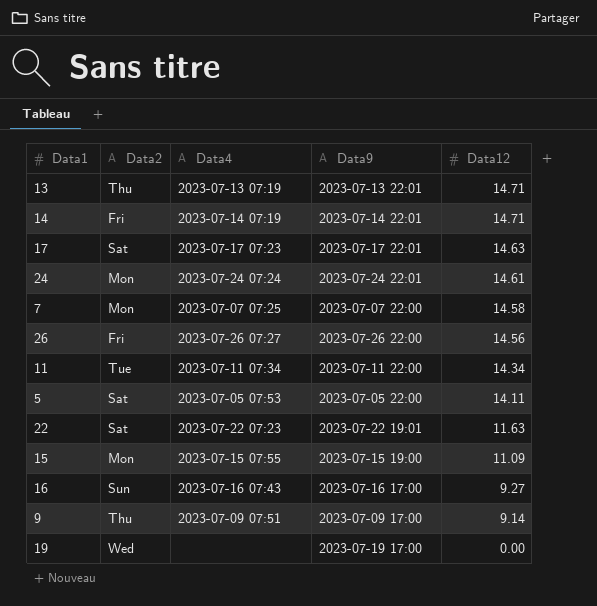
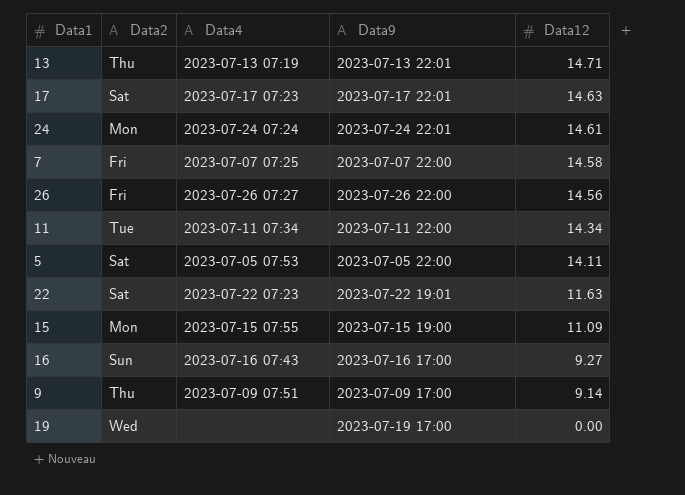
row 14: Fri | 2023-07-14 07:19 | 2023-07-14 22:01 | 14.71 -> none
7 | Data2: Mon -> Fri

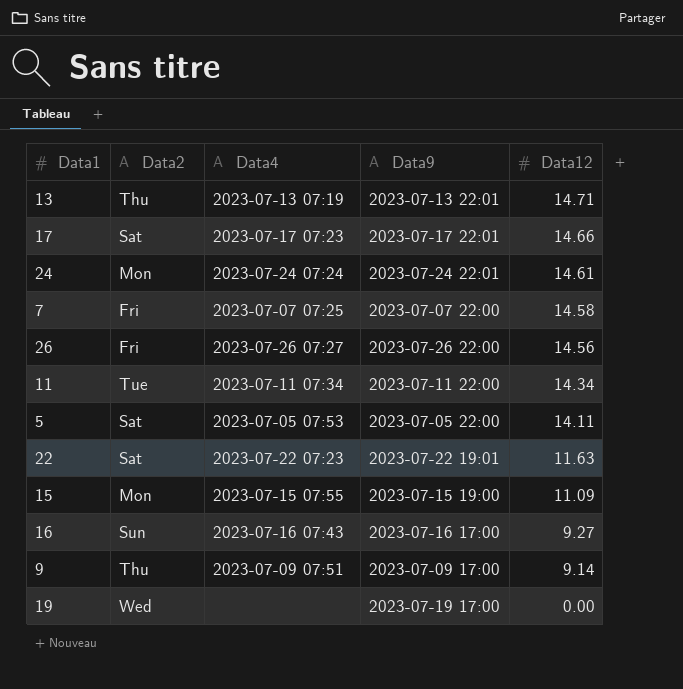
17 | Data12: 14.63 -> 14.66

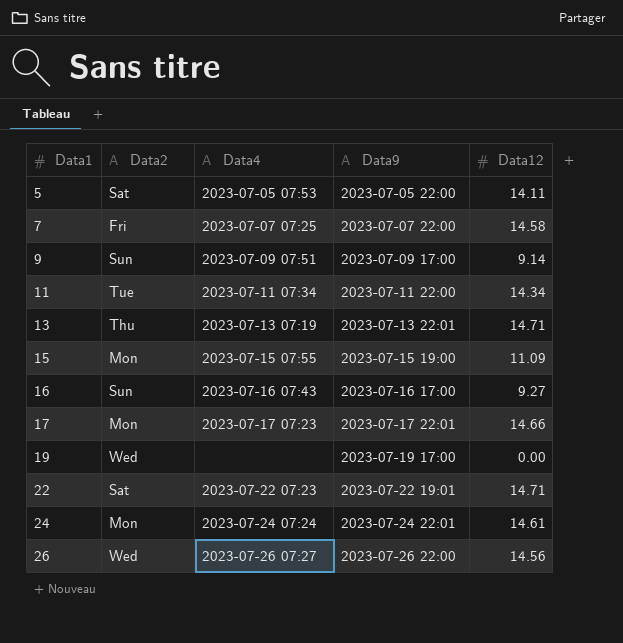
row order: Data12 descending -> Data1 ascending
9 | Data2: Thu -> Sun
17 | Data2: Sat -> Mon
22 | Data12: 11.63 -> 14.71
26 | Data2: Fri -> Wed

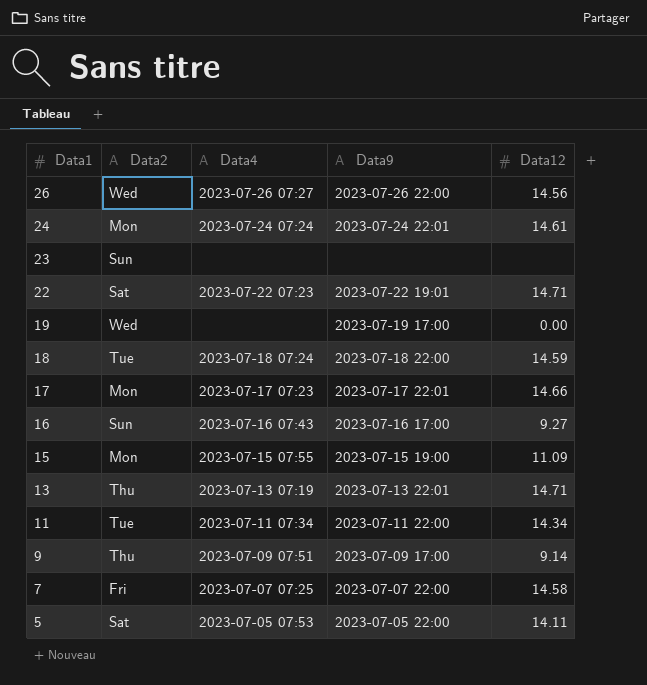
row order: Data1 ascending -> Data1 descending
row 23: none -> Sun | none | none | none
row 18: none -> Tue | 2023-07-18 07:24 | 2023-07-18 22:00 | 14.59
9 | Data2: Sun -> Thu

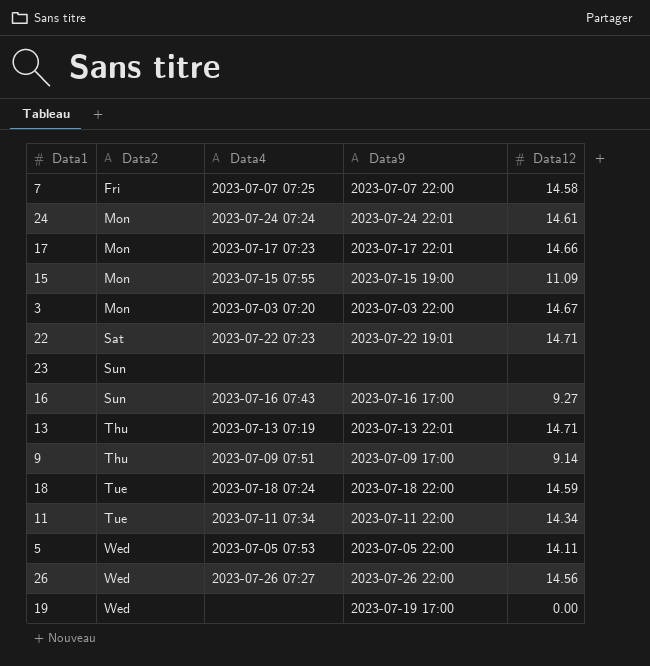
row order: Data1 descending -> Data2 ascending
row 3: none -> Mon | 2023-07-03 07:20 | 2023-07-03 22:00 | 14.67
5 | Data2: Sat -> Wed

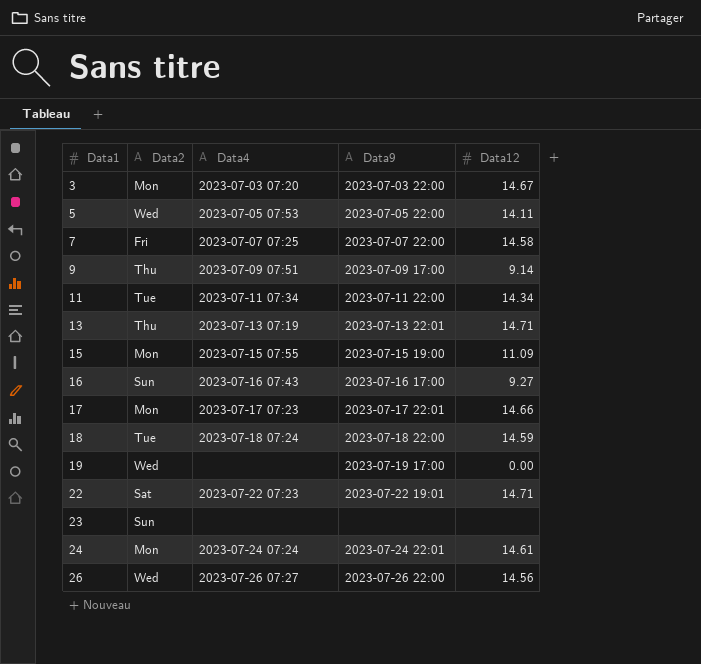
row order: Data2 ascending -> Data1 ascending

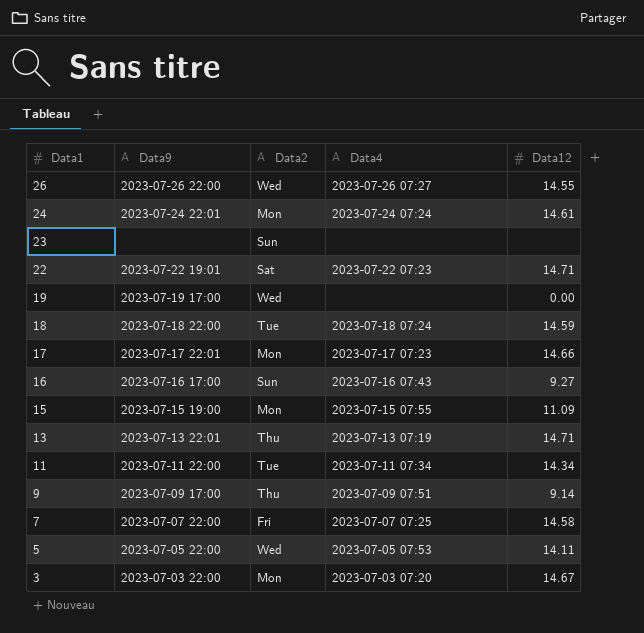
row order: Data1 ascending -> Data1 descending
column Data9 | position: 4 -> 2
26 | Data12: 14.56 -> 14.55

